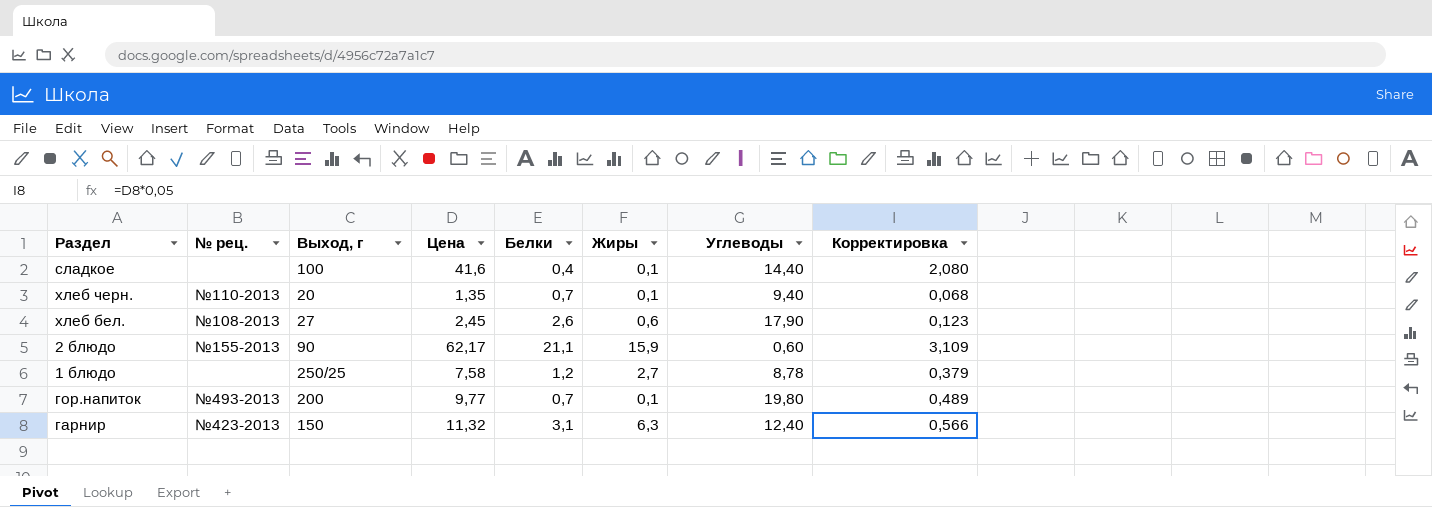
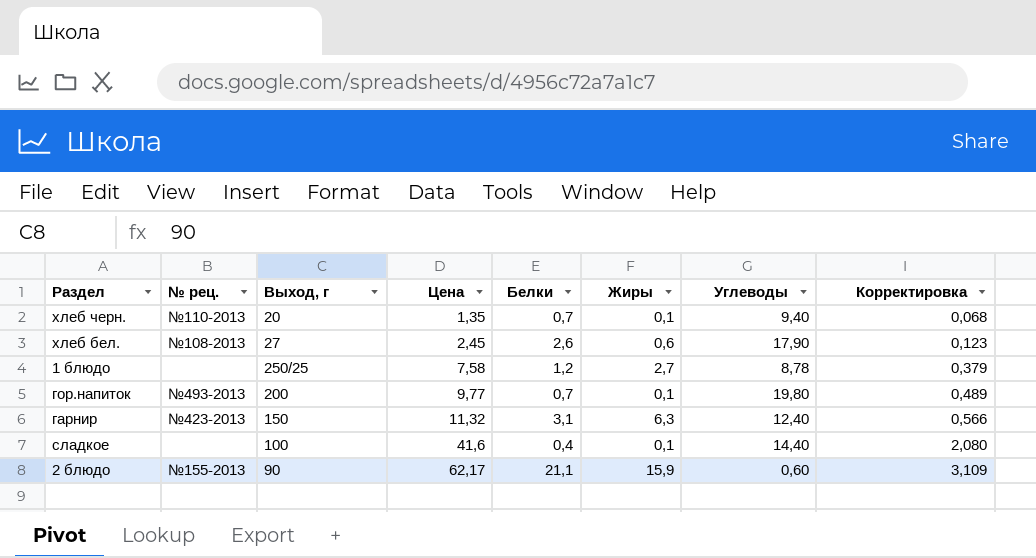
row order: none -> Цена ascending

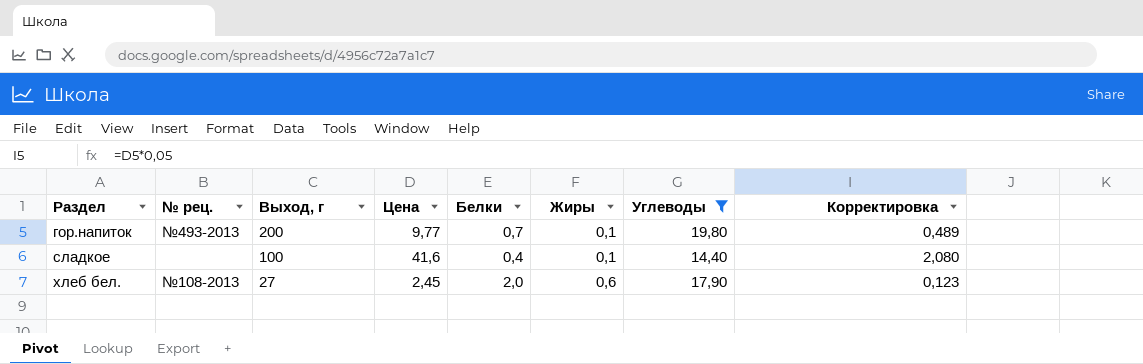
filter: none -> Углеводы >= 14,40
row order: Цена ascending -> Раздел ascending
хлеб бел. | Белки: 2,6 -> 2,0

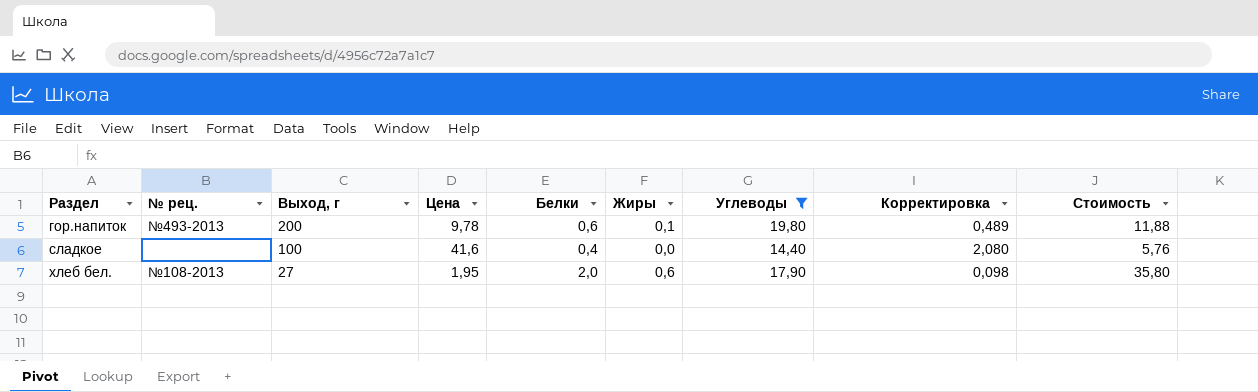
column Стоимость | formula: none -> [Белки] * [Углеводы]
гор.напиток | Цена: 9,77 -> 9,78
гор.напиток | Белки: 0,7 -> 0,6
сладкое | Жиры: 0,1 -> 0,0
хлеб бел. | Цена: 2,45 -> 1,95
хлеб бел. | Корректировка: 0,123 -> 0,098

